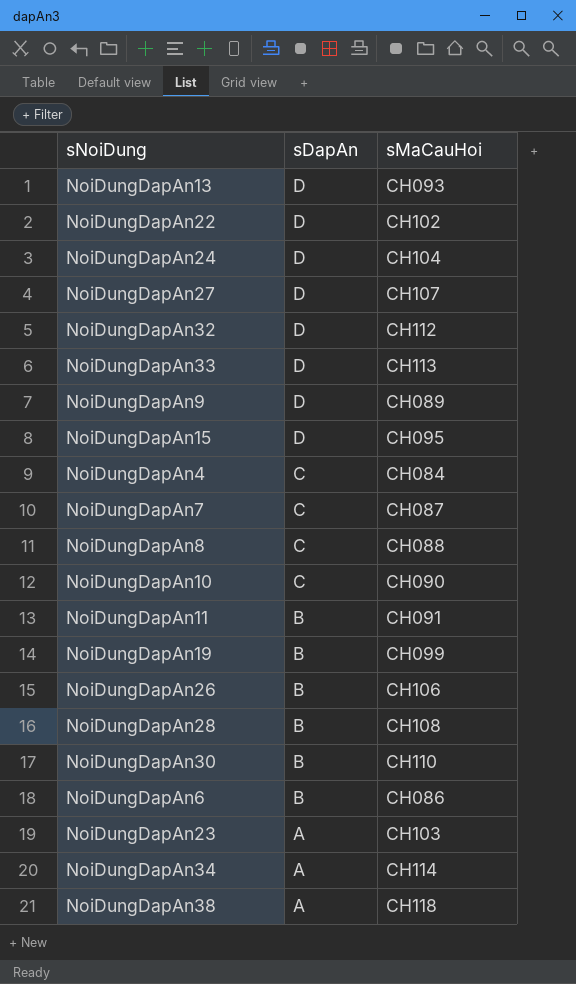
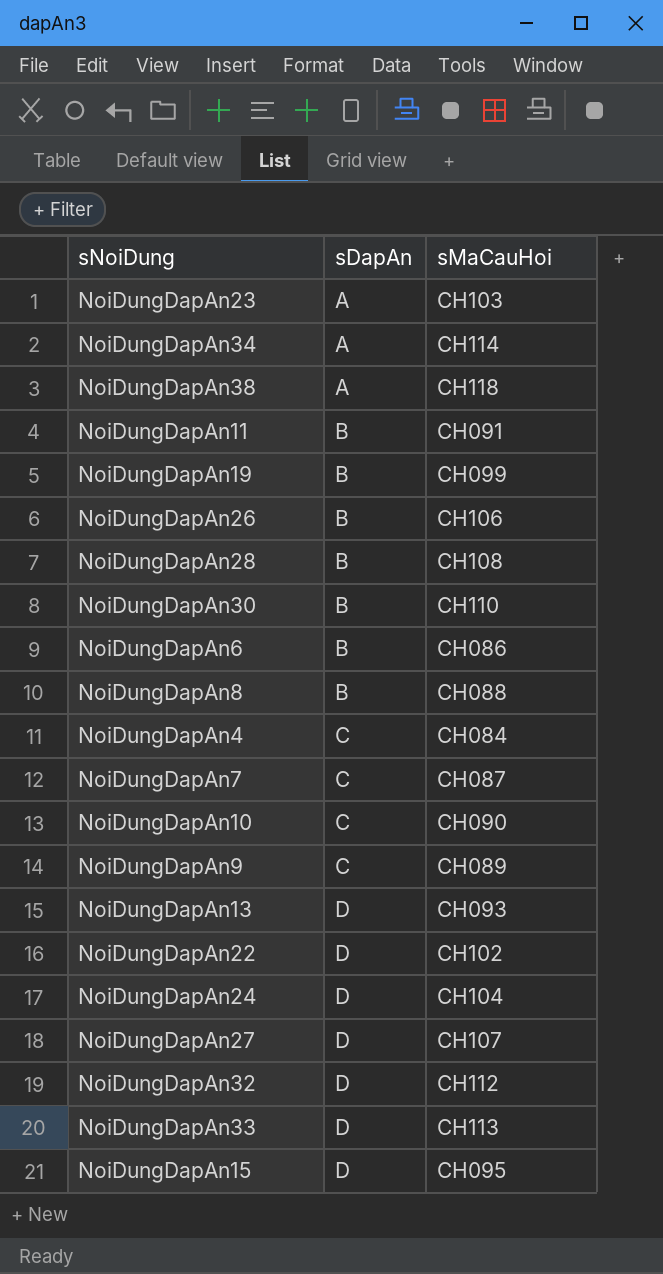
row order: sDapAn descending -> sDapAn ascending
NoiDungDapAn8 | sDapAn: C -> B
NoiDungDapAn9 | sDapAn: D -> C

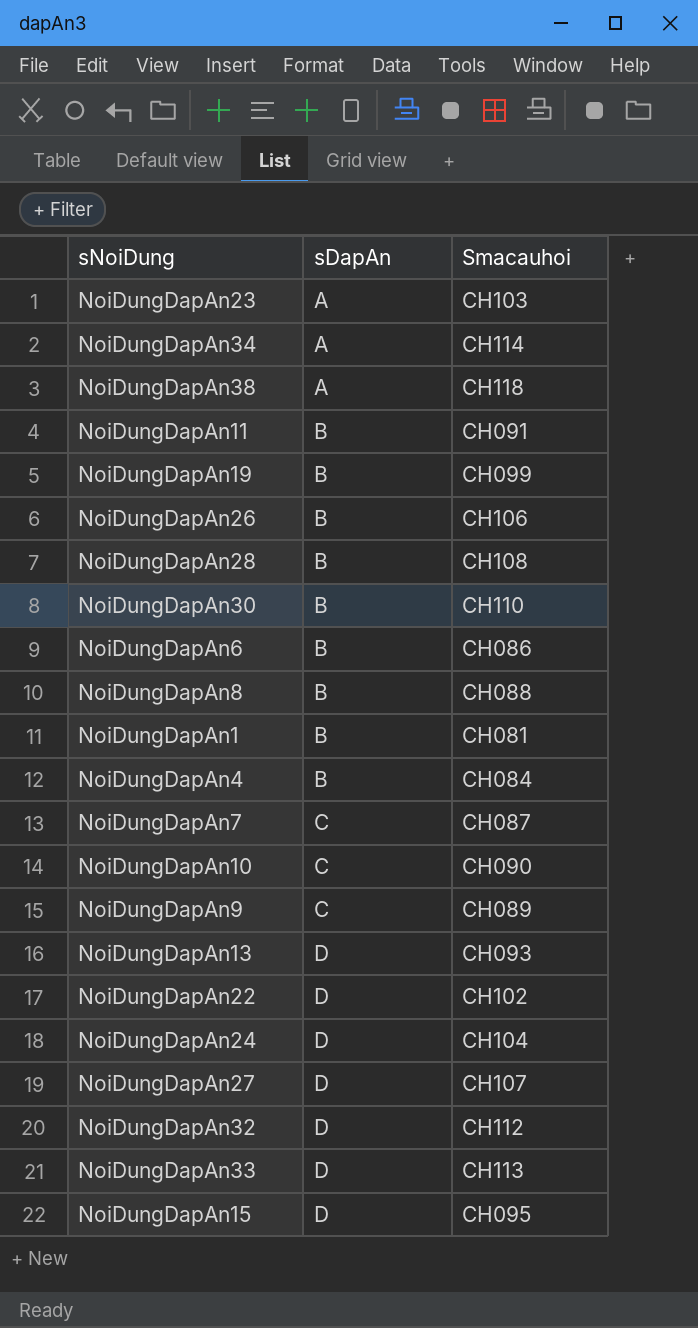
column name: sMaCauHoi -> Smacauhoi
row NoiDungDapAn1: none -> B | CH081
NoiDungDapAn4 | sDapAn: C -> B

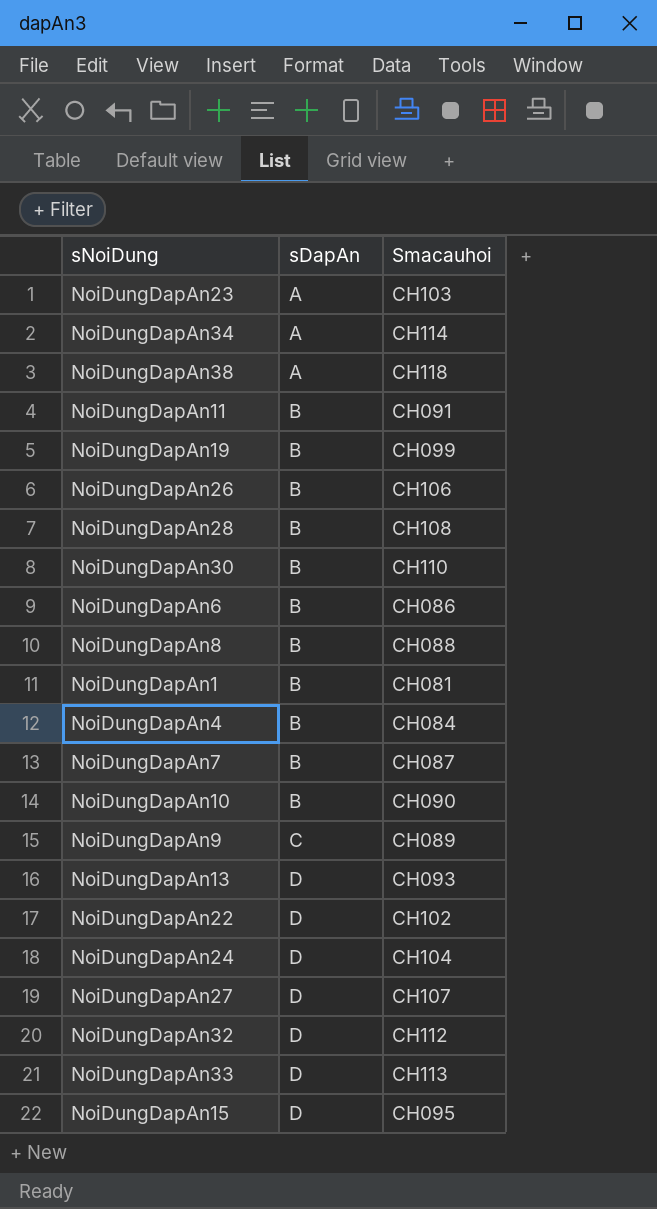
NoiDungDapAn7 | sDapAn: C -> B
NoiDungDapAn10 | sDapAn: C -> B

